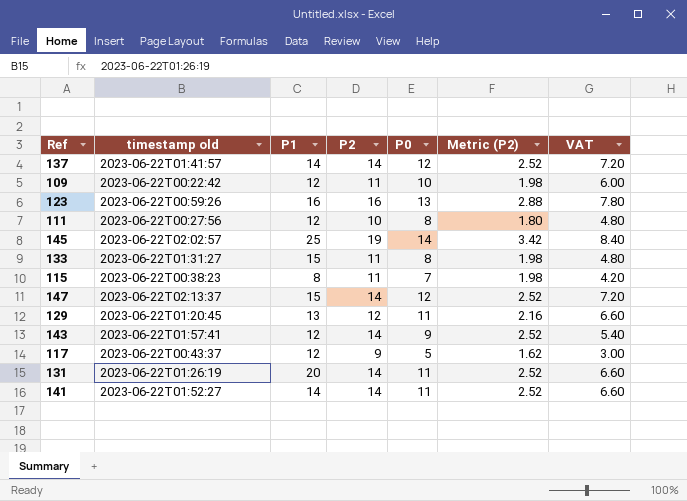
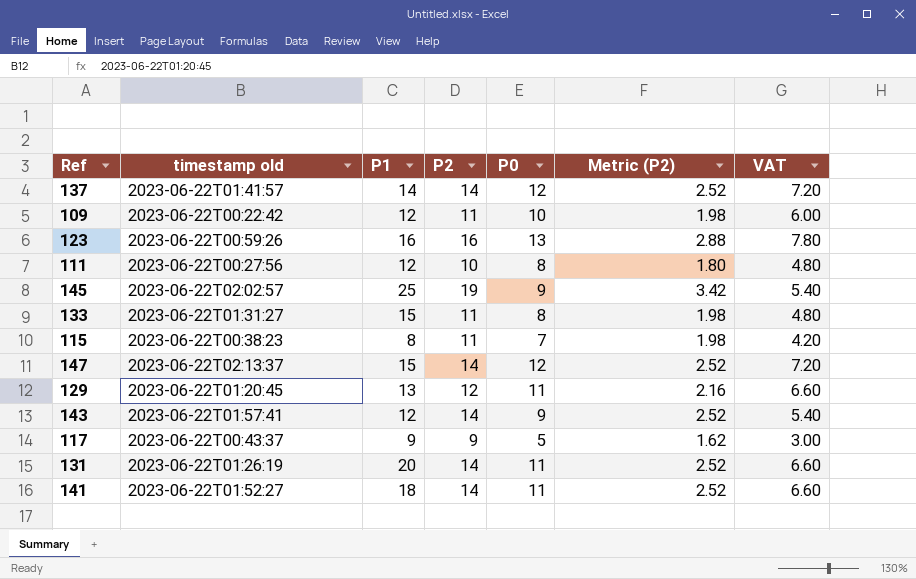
145 | P0: 14 -> 9
145 | VAT: 8.40 -> 5.40
117 | P1: 12 -> 9
141 | P1: 14 -> 18

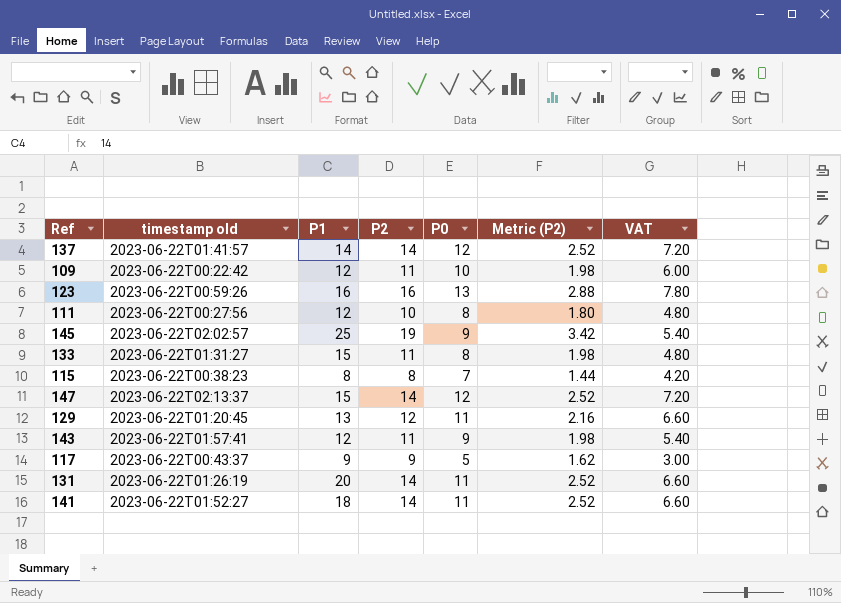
115 | P2: 11 -> 8
115 | Metric (P2): 1.98 -> 1.44
143 | P2: 14 -> 11
143 | Metric (P2): 2.52 -> 1.98

